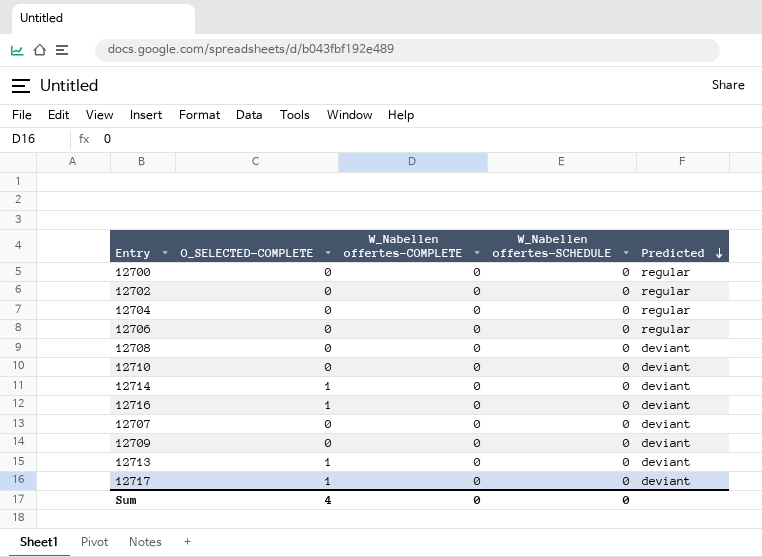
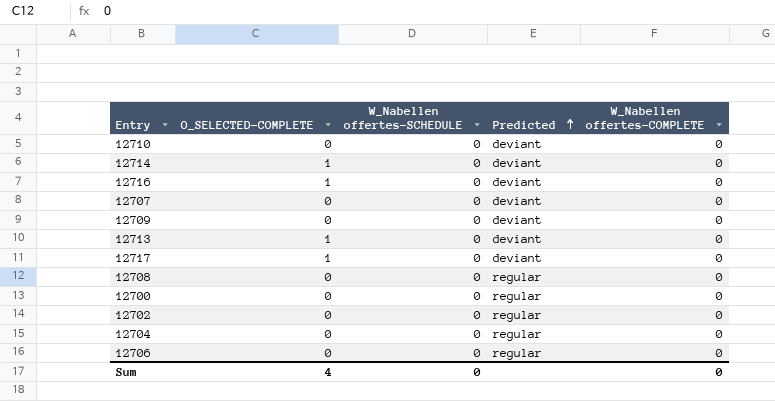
row order: Predicted descending -> Predicted ascending
column W_Nabellen offertes-COMPLETE | position: 3 -> 5
12708 | Predicted: deviant -> regular

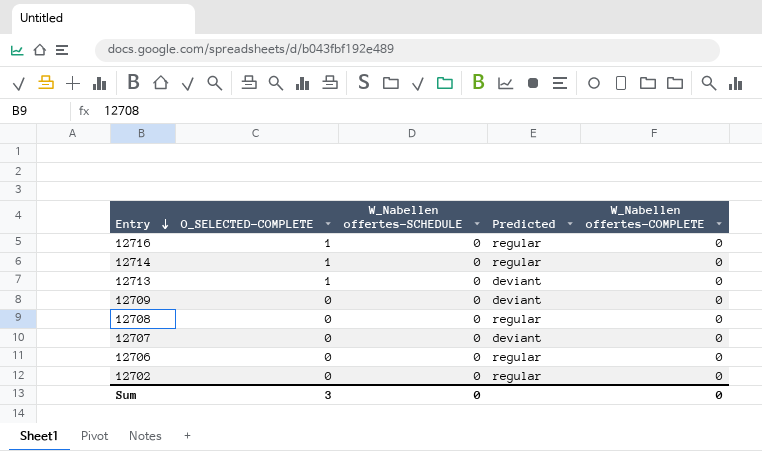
row order: Predicted ascending -> Entry descending
row 12710: 0 | 0 | deviant | 0 -> none
row 12717: 1 | 0 | deviant | 0 -> none
row 12700: 0 | 0 | regular | 0 -> none
row 12704: 0 | 0 | regular | 0 -> none
12716 | Predicted: deviant -> regular
12714 | Predicted: deviant -> regular
Sum | O_SELECTED-COMPLETE: 4 -> 3

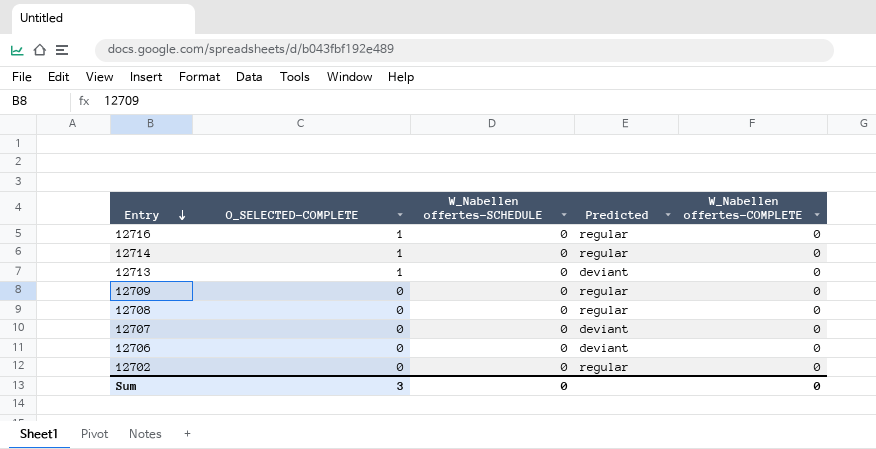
12709 | Predicted: deviant -> regular
12706 | Predicted: regular -> deviant

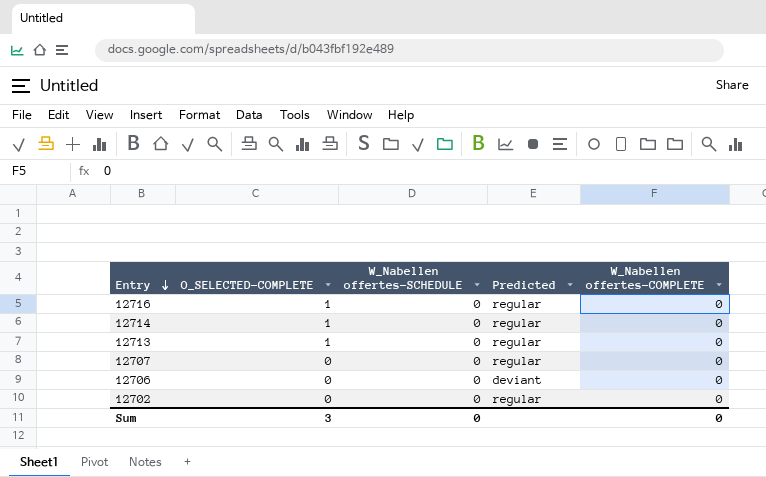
row 12709: 0 | 0 | regular | 0 -> none
row 12708: 0 | 0 | regular | 0 -> none
12713 | Predicted: deviant -> regular
12707 | Predicted: deviant -> regular

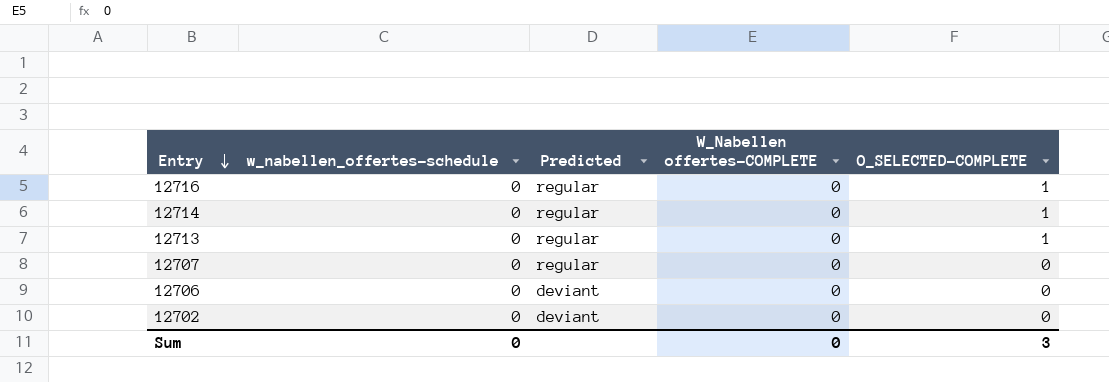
column name: W_Nabellen offertes-SCHEDULE -> w_nabellen_offertes-schedule
column O_SELECTED-COMPLETE | position: 2 -> 5
12702 | Predicted: regular -> deviant

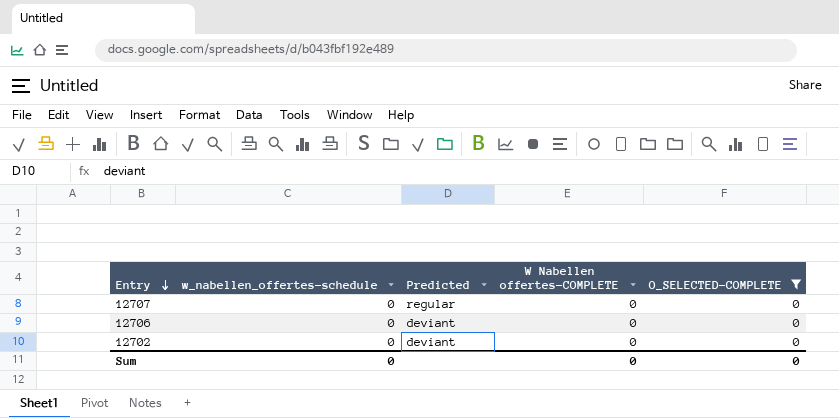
filter: none -> O_SELECTED-COMPLETE = 0
column name: W_Nabellen offertes-COMPLETE -> W Nabellen offertes-COMPLETE
Sum | O_SELECTED-COMPLETE: 3 -> 0

